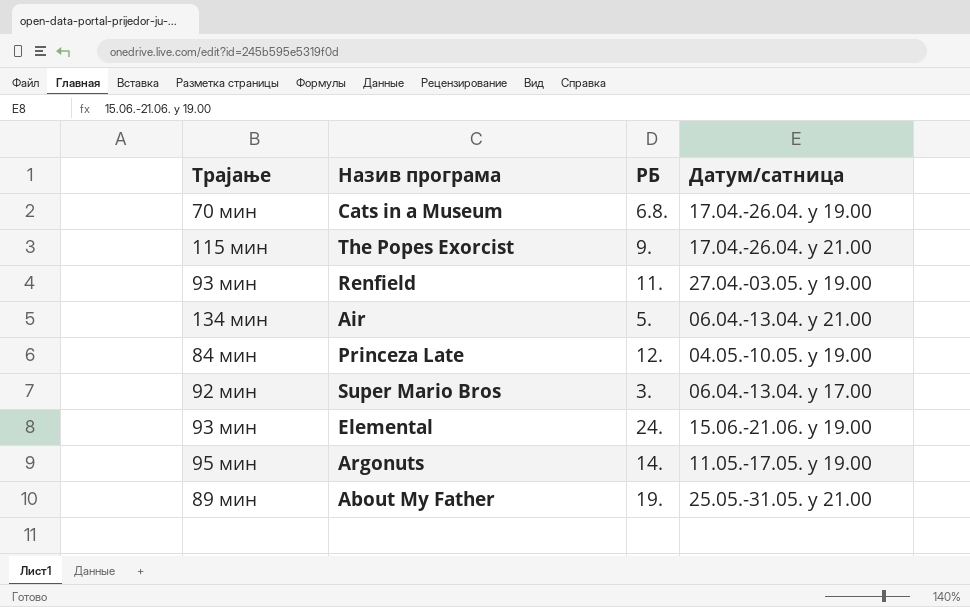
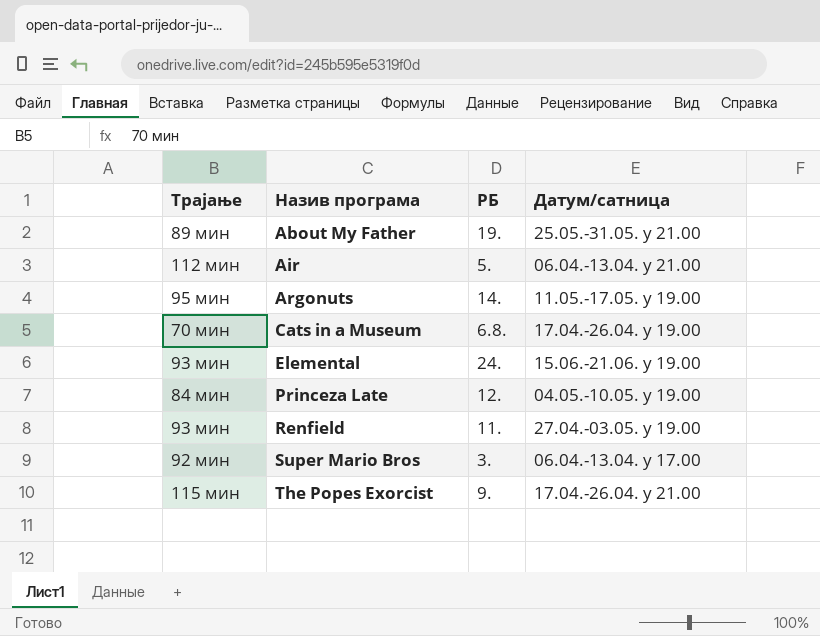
row order: none -> Назив програма ascending
Air | Трајање: 134 мин -> 112 мин

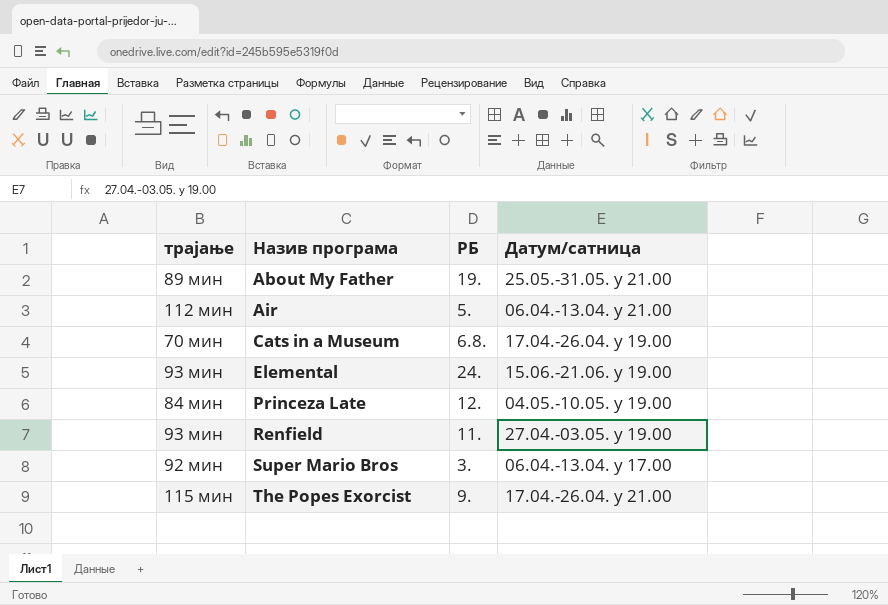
column name: Трајање -> трајање
row Argonuts: 95 мин | 14. | 11.05.-17.05. у 19.00 -> none

